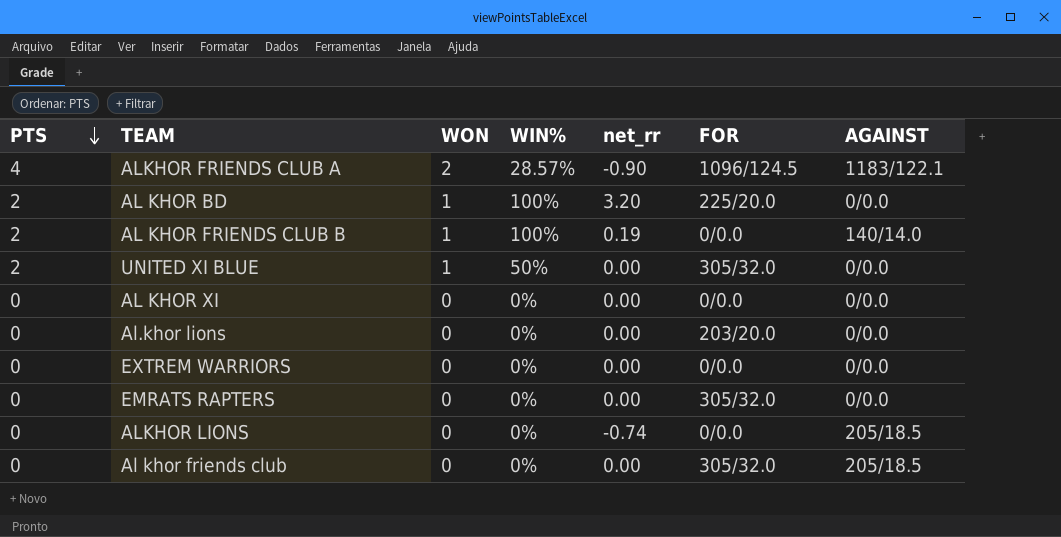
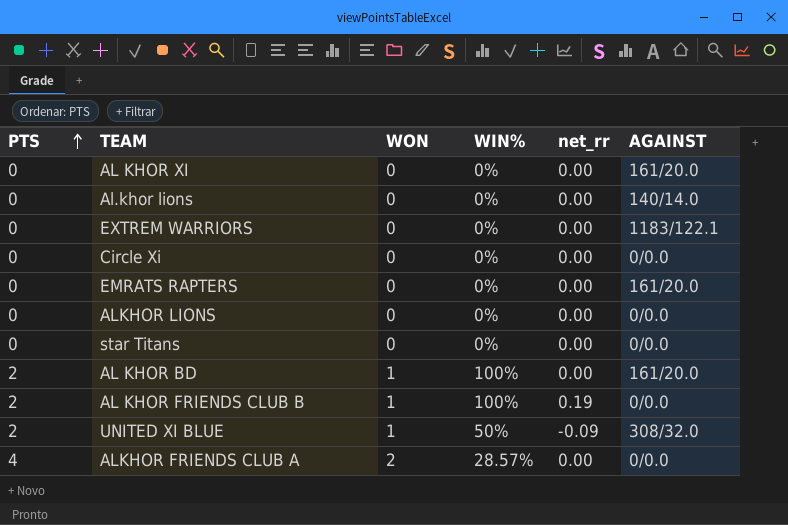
row order: PTS descending -> PTS ascending
column FOR | position: 6 -> none
row Al khor friends club: 0 | 0 | 0% | 0.00 | 305/32.0 | 205/18.5 -> none
AL KHOR XI | AGAINST: 0/0.0 -> 161/20.0
Al.khor lions | AGAINST: 0/0.0 -> 140/14.0
EXTREM WARRIORS | AGAINST: 0/0.0 -> 1183/122.1
row Circle Xi: none -> 0 | 0 | 0% | 0.00 | 0/0.0
EMRATS RAPTERS | AGAINST: 0/0.0 -> 161/20.0
ALKHOR LIONS | net_rr: -0.74 -> 0.00
ALKHOR LIONS | AGAINST: 205/18.5 -> 0/0.0
row star Titans: none -> 0 | 0 | 0% | 0.00 | 0/0.0
AL KHOR BD | net_rr: 3.20 -> 0.00
AL KHOR BD | AGAINST: 0/0.0 -> 161/20.0
AL KHOR FRIENDS CLUB B | AGAINST: 140/14.0 -> 0/0.0
UNITED XI BLUE | net_rr: 0.00 -> -0.09
UNITED XI BLUE | AGAINST: 0/0.0 -> 308/32.0
ALKHOR FRIENDS CLUB A | net_rr: -0.90 -> 0.00
ALKHOR FRIENDS CLUB A | AGAINST: 1183/122.1 -> 0/0.0

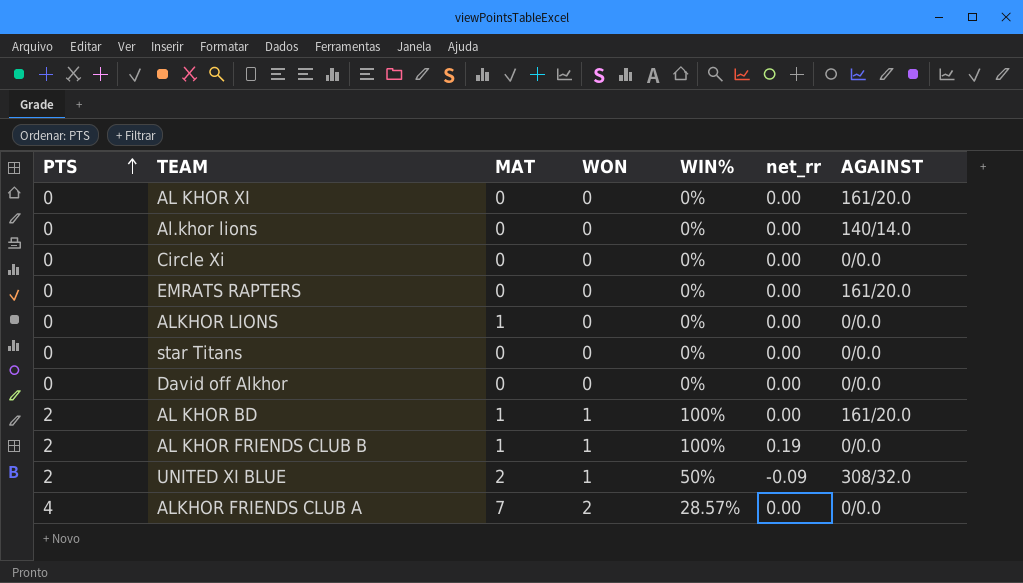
column MAT | position: none -> 3
row EXTREM WARRIORS: 0 | 0 | 0% | 0.00 | 1183/122.1 -> none
row David off Alkhor: none -> 0 | 0 | 0 | 0% | 0.00 | 0/0.0

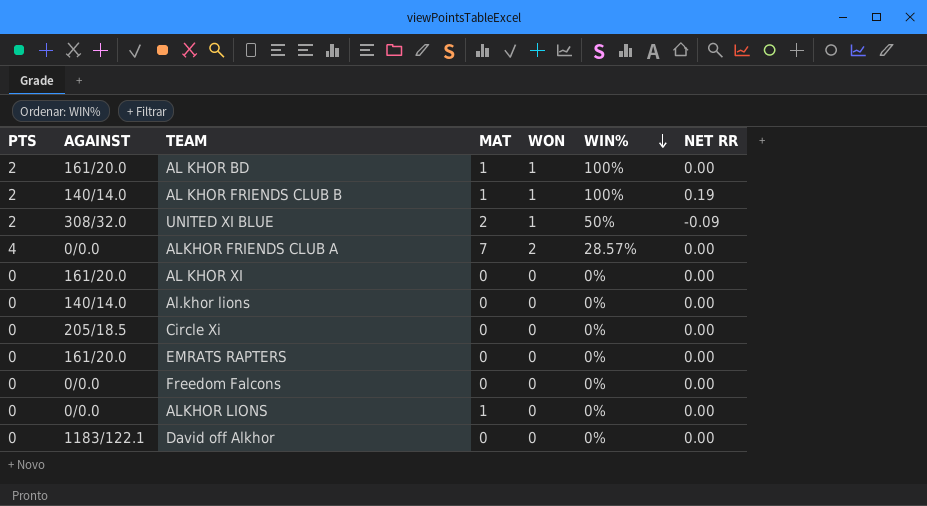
row order: PTS ascending -> WIN% descending
column AGAINST | position: 7 -> 2
column name: net_rr -> NET RR
row star Titans: 0 | 0 | 0 | 0% | 0.00 | 0/0.0 -> none
AL KHOR FRIENDS CLUB B | AGAINST: 0/0.0 -> 140/14.0
Circle Xi | AGAINST: 0/0.0 -> 205/18.5
row Freedom Falcons: none -> 0 | 0/0.0 | 0 | 0 | 0% | 0.00
David off Alkhor | AGAINST: 0/0.0 -> 1183/122.1

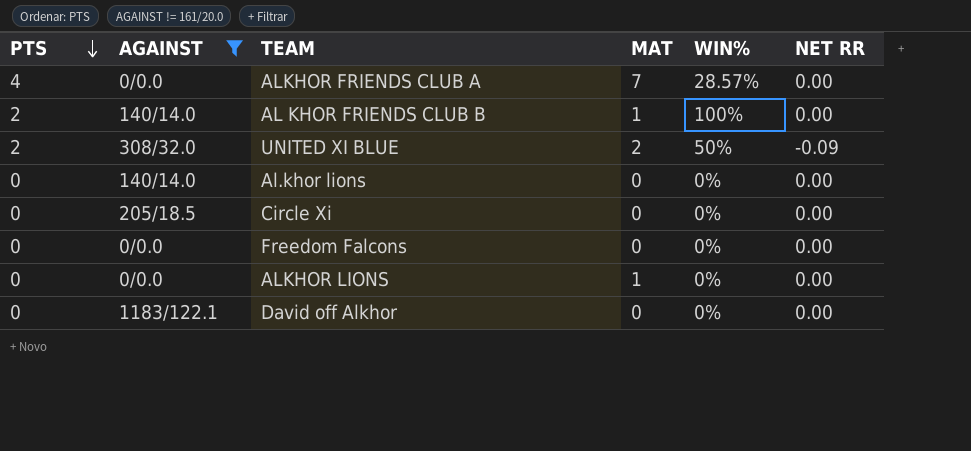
filter: none -> AGAINST != 161/20.0
row order: WIN% descending -> PTS descending
column WON | position: 5 -> none
AL KHOR FRIENDS CLUB B | NET RR: 0.19 -> 0.00

